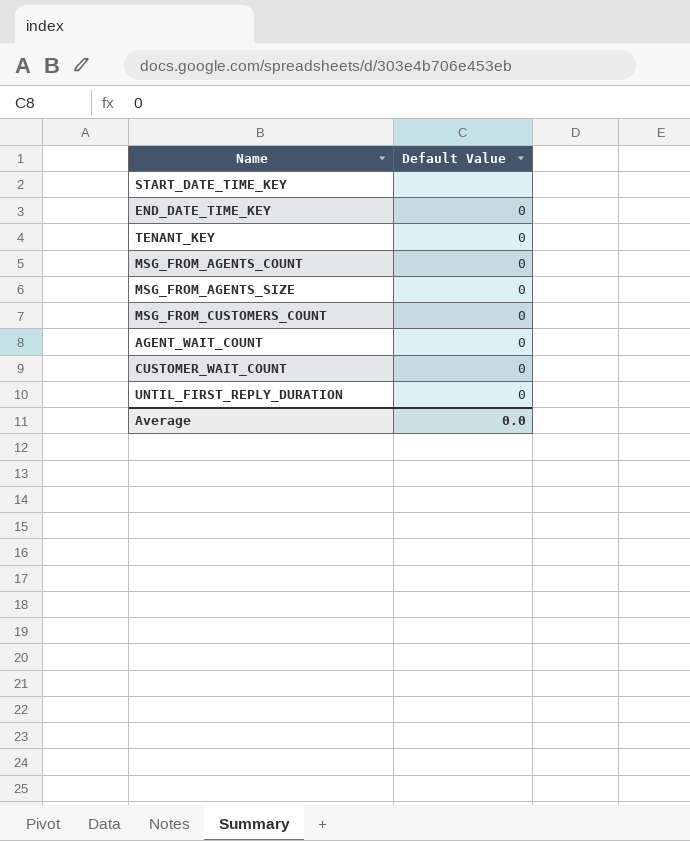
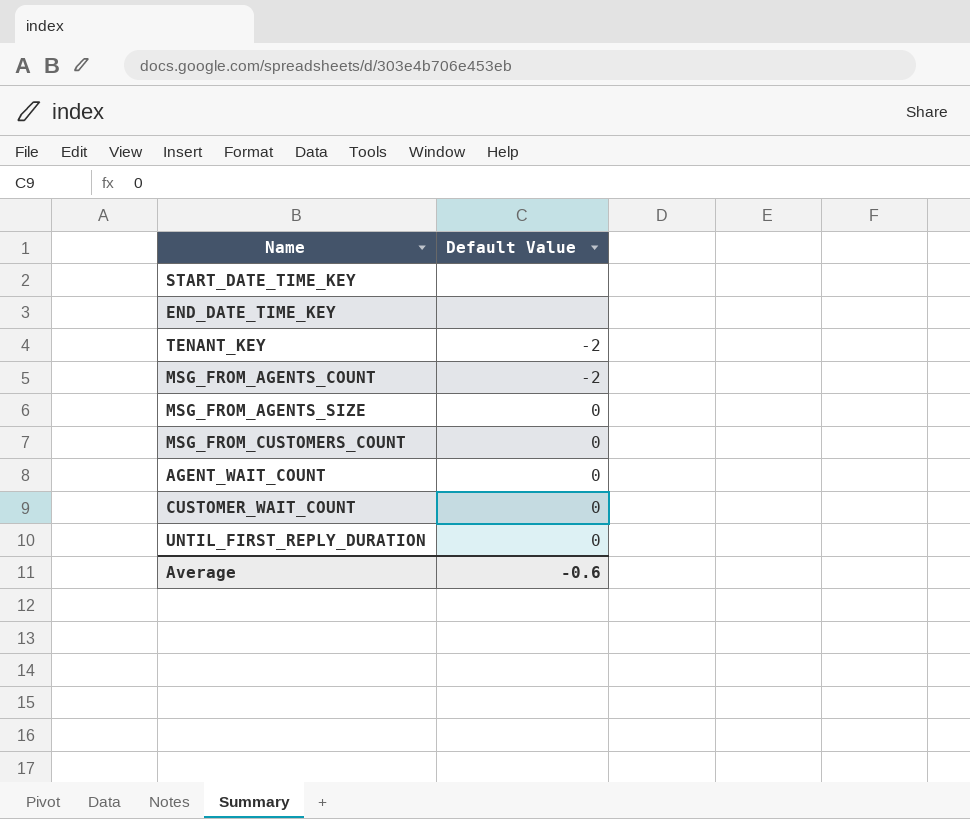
END_DATE_TIME_KEY | Default Value: 0 -> none
TENANT_KEY | Default Value: 0 -> -2
MSG_FROM_AGENTS_COUNT | Default Value: 0 -> -2
Average | Default Value: 0.0 -> -0.6

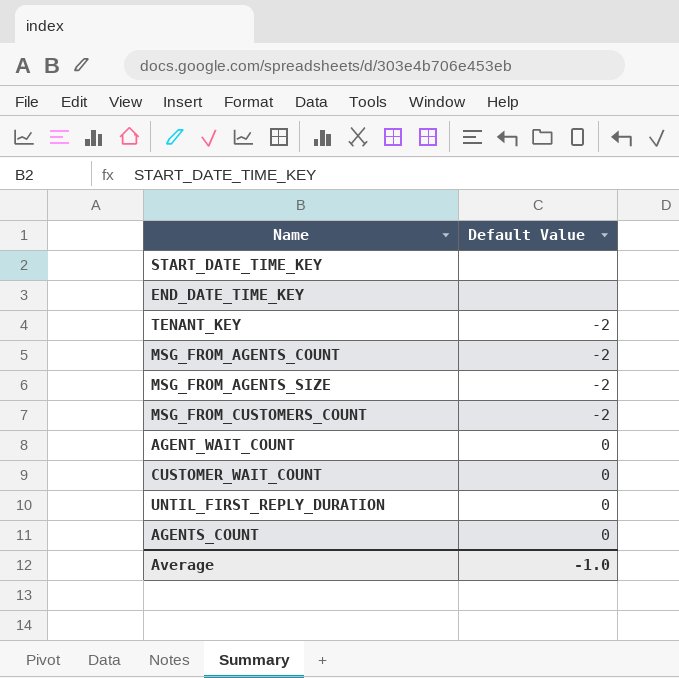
MSG_FROM_AGENTS_SIZE | Default Value: 0 -> -2
MSG_FROM_CUSTOMERS_COUNT | Default Value: 0 -> -2
row AGENTS_COUNT: none -> 0
Average | Default Value: -0.6 -> -1.0

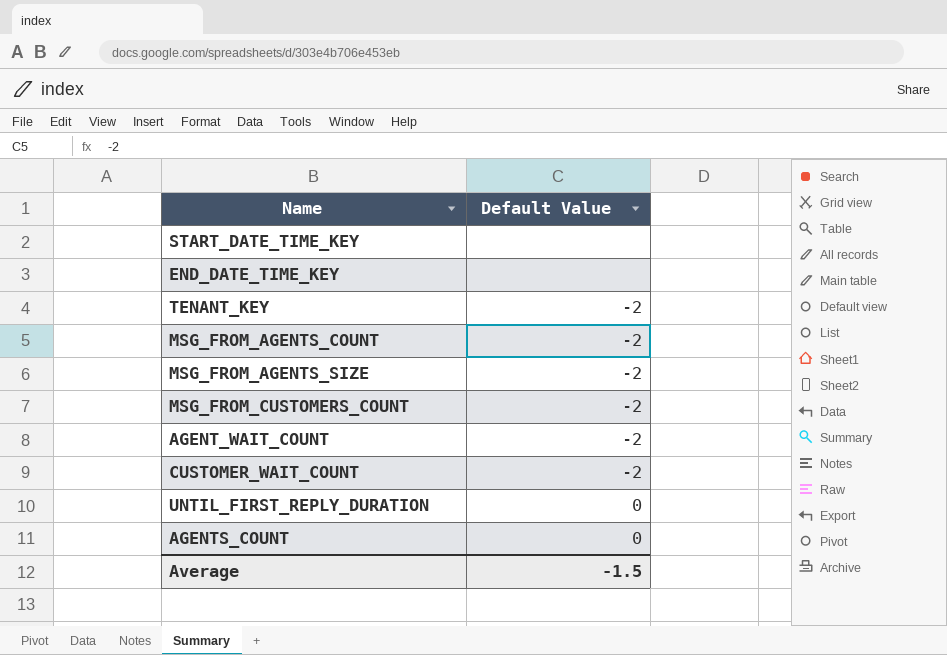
AGENT_WAIT_COUNT | Default Value: 0 -> -2
CUSTOMER_WAIT_COUNT | Default Value: 0 -> -2
Average | Default Value: -1.0 -> -1.5

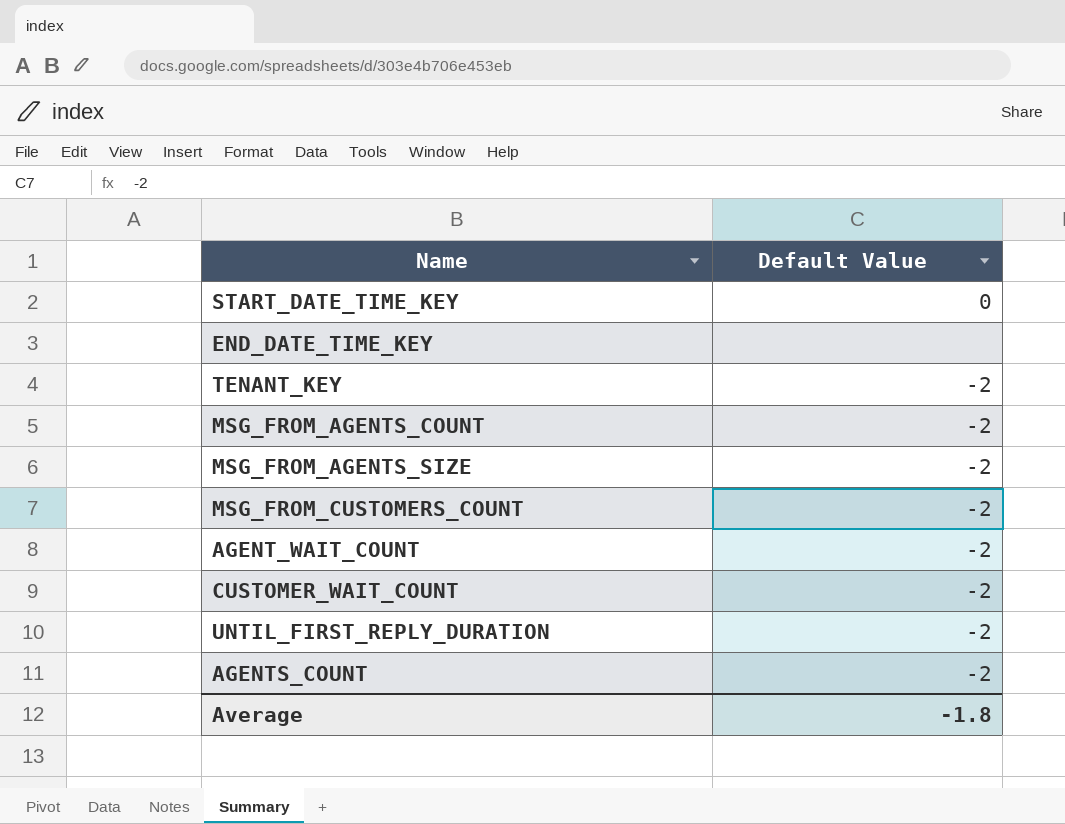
START_DATE_TIME_KEY | Default Value: none -> 0
UNTIL_FIRST_REPLY_DURATION | Default Value: 0 -> -2
AGENTS_COUNT | Default Value: 0 -> -2
Average | Default Value: -1.5 -> -1.8

